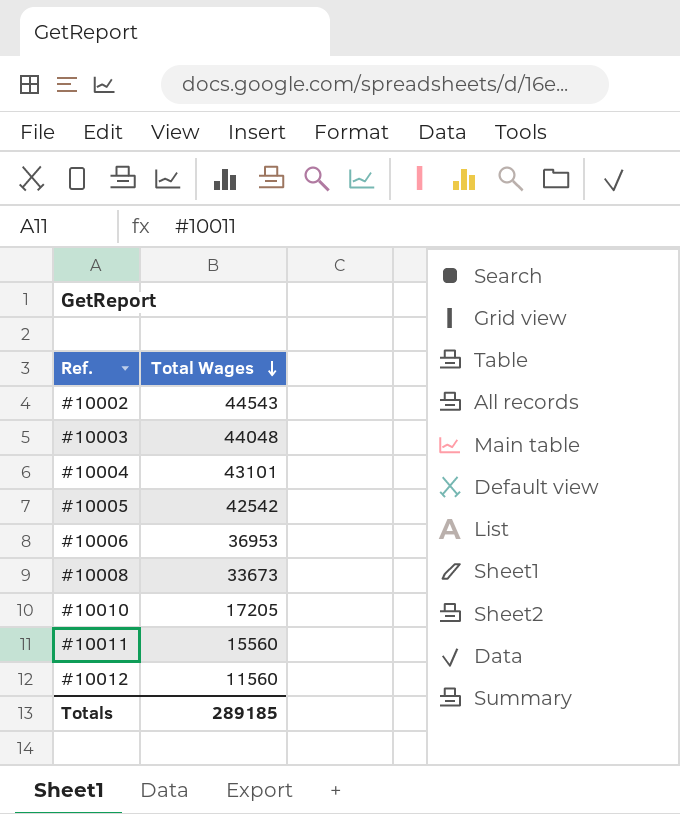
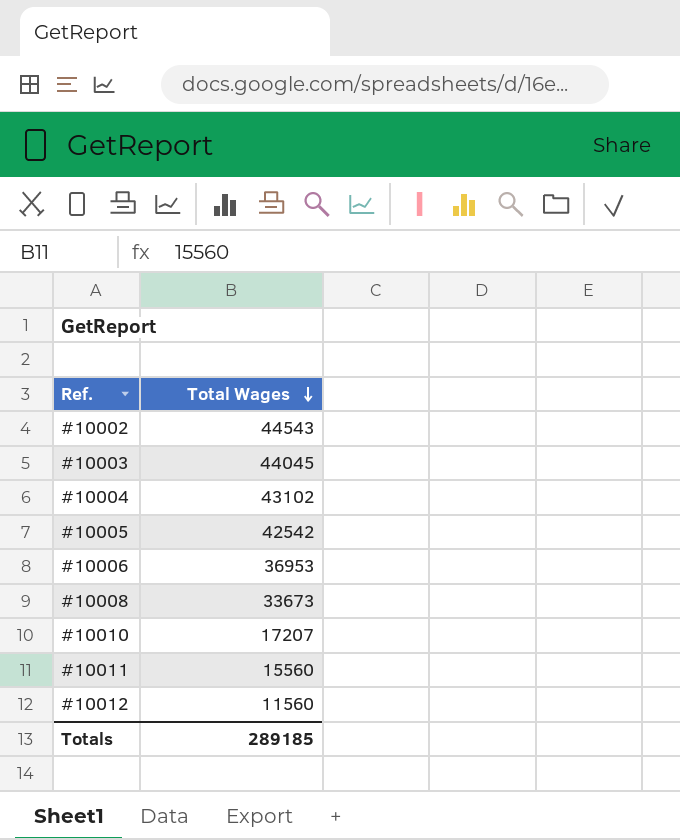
#10003 | Total Wages: 44048 -> 44045
#10004 | Total Wages: 43101 -> 43102
#10010 | Total Wages: 17205 -> 17207

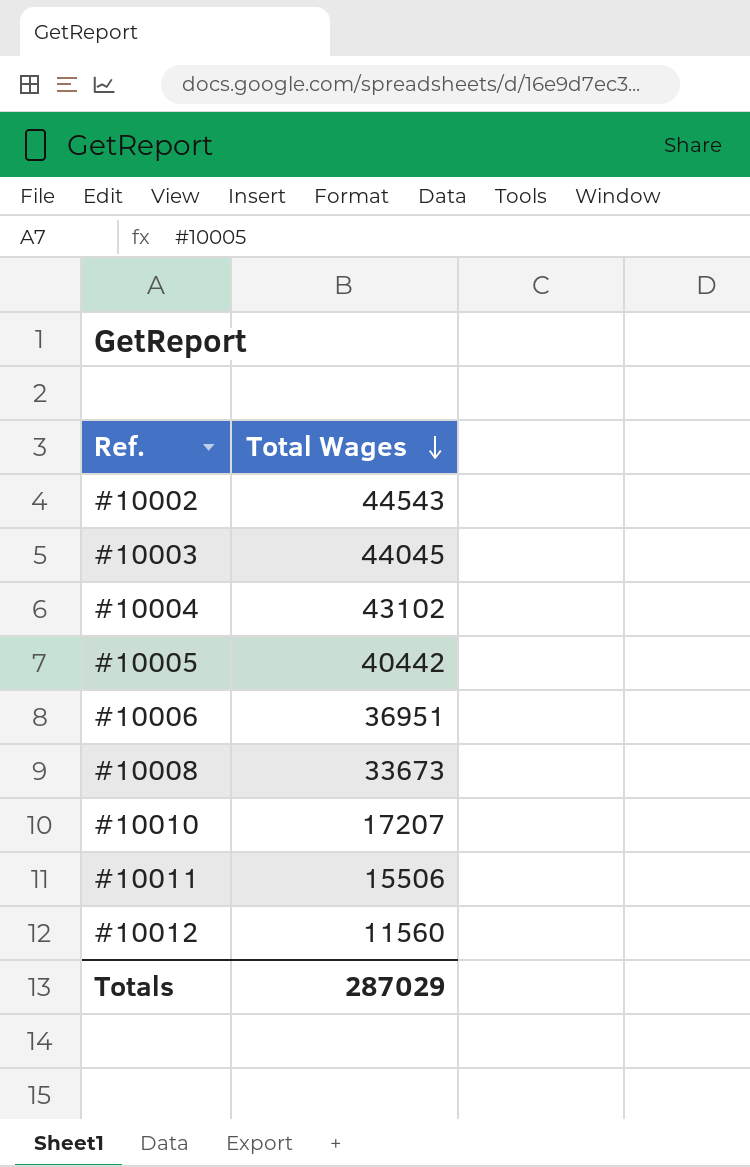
#10005 | Total Wages: 42542 -> 40442
#10006 | Total Wages: 36953 -> 36951
#10011 | Total Wages: 15560 -> 15506
Totals | Total Wages: 289185 -> 287029

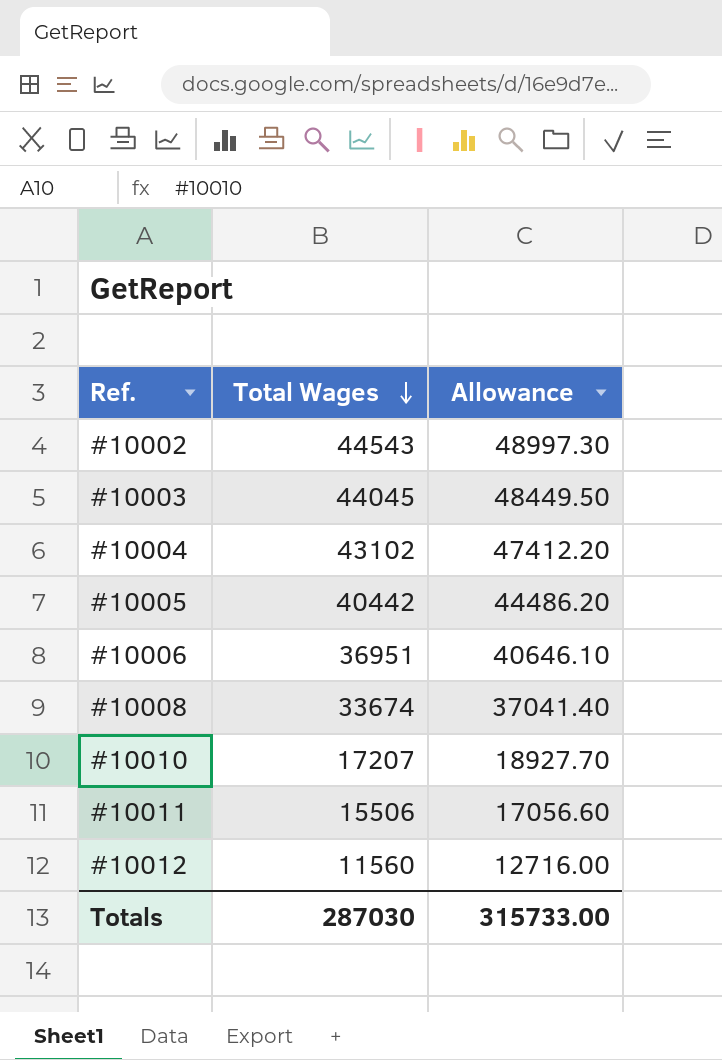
column Allowance | formula: none -> [Total Wages] * 1.1
#10008 | Total Wages: 33673 -> 33674
Totals | Total Wages: 287029 -> 287030

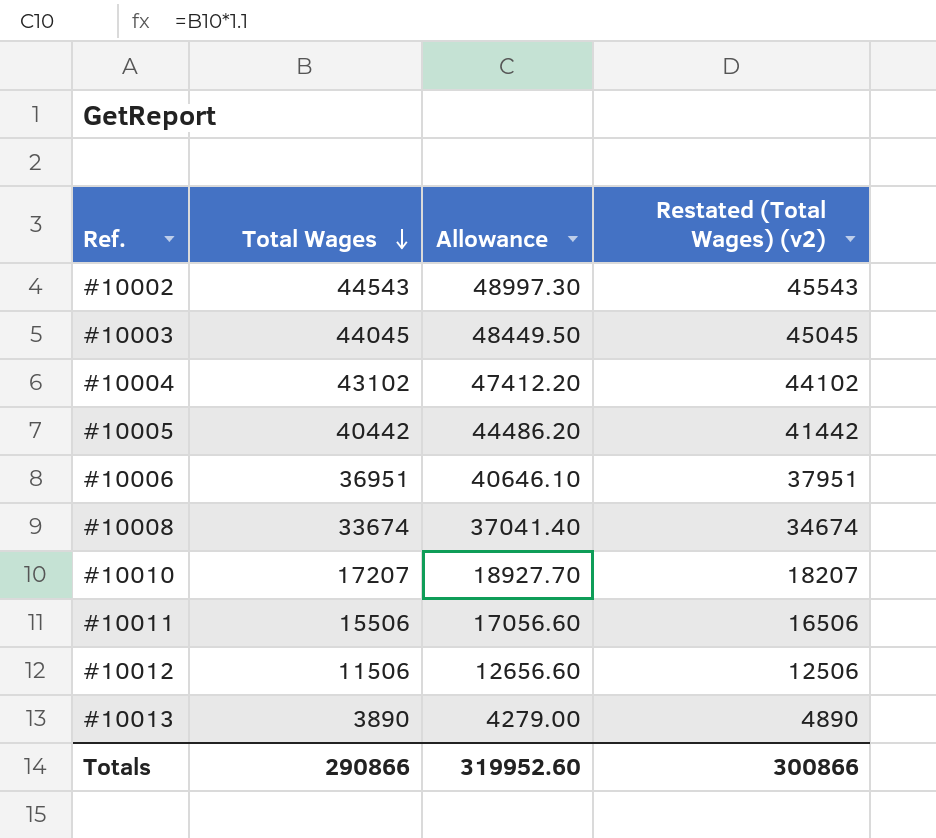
column Restated (Total Wages) (v2) | formula: none -> [Total Wages] + 1000
#10012 | Total Wages: 11560 -> 11506
#10012 | Allowance: 12716.00 -> 12656.60
row #10013: none -> 3890 | 4279.00 | 4890
Totals | Total Wages: 287030 -> 290866
Totals | Allowance: 315733.00 -> 319952.60

